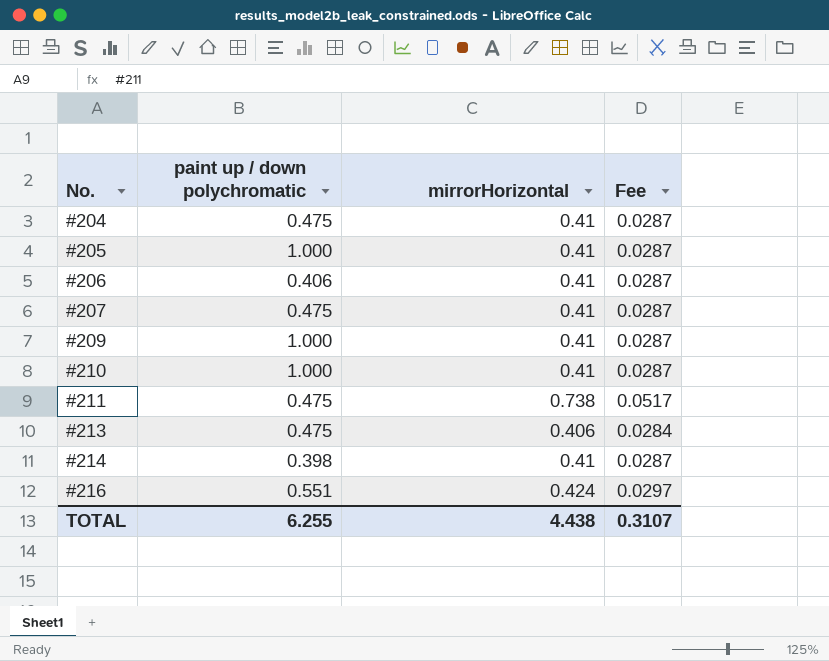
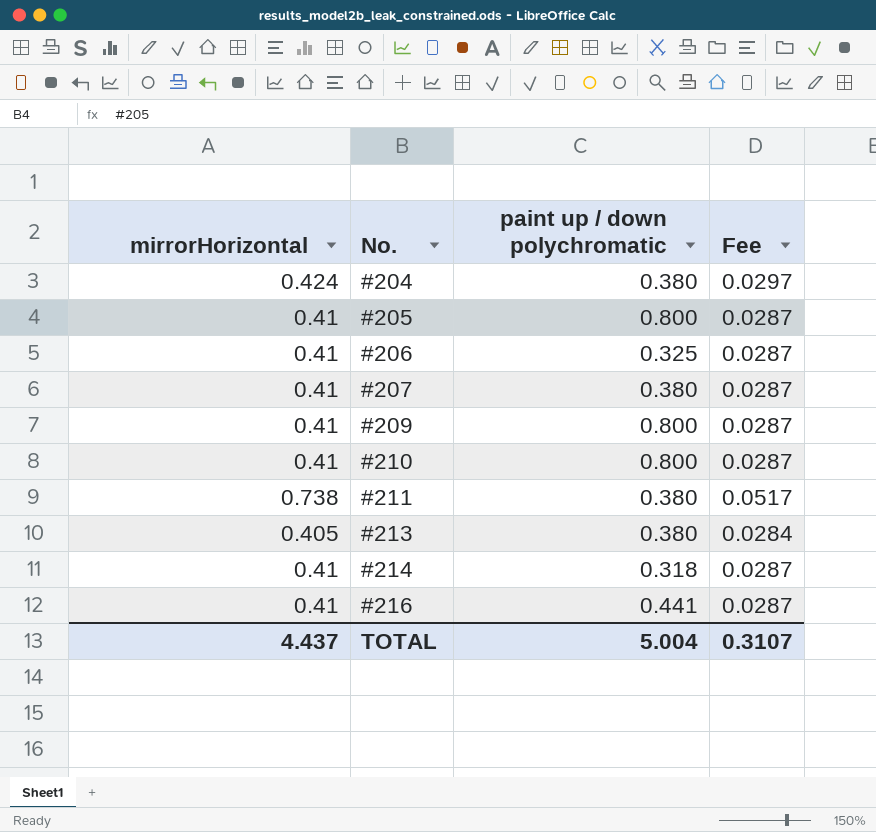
column mirrorHorizontal | position: 3 -> 1
#204 | mirrorHorizontal: 0.41 -> 0.424
#204 | paint up / down polychromatic: 0.475 -> 0.380
#204 | Fee: 0.0287 -> 0.0297
#205 | paint up / down polychromatic: 1.000 -> 0.800
#206 | paint up / down polychromatic: 0.406 -> 0.325
#207 | paint up / down polychromatic: 0.475 -> 0.380
#209 | paint up / down polychromatic: 1.000 -> 0.800
#210 | paint up / down polychromatic: 1.000 -> 0.800
#211 | paint up / down polychromatic: 0.475 -> 0.380
#213 | mirrorHorizontal: 0.406 -> 0.405
#213 | paint up / down polychromatic: 0.475 -> 0.380
#214 | paint up / down polychromatic: 0.398 -> 0.318
#216 | mirrorHorizontal: 0.424 -> 0.41
#216 | paint up / down polychromatic: 0.551 -> 0.441
#216 | Fee: 0.0297 -> 0.0287
TOTAL | mirrorHorizontal: 4.438 -> 4.437
TOTAL | paint up / down polychromatic: 6.255 -> 5.004

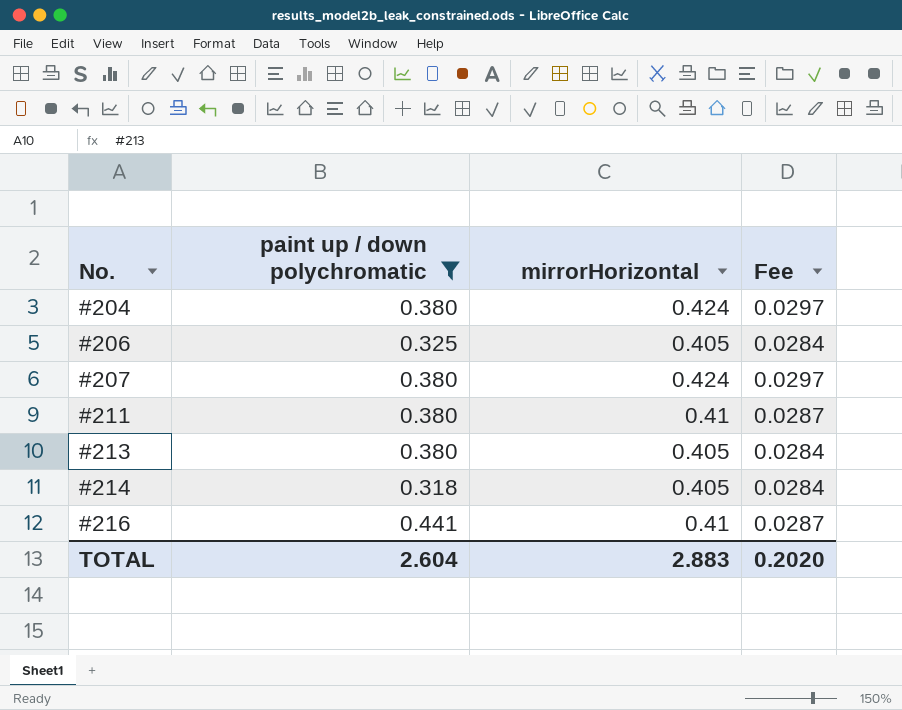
filter: none -> paint up / down polychromatic != 0.800
column mirrorHorizontal | position: 1 -> 3
#206 | mirrorHorizontal: 0.41 -> 0.405
#206 | Fee: 0.0287 -> 0.0284
#207 | mirrorHorizontal: 0.41 -> 0.424
#207 | Fee: 0.0287 -> 0.0297
#211 | mirrorHorizontal: 0.738 -> 0.41
#211 | Fee: 0.0517 -> 0.0287
#214 | mirrorHorizontal: 0.41 -> 0.405
#214 | Fee: 0.0287 -> 0.0284
TOTAL | paint up / down polychromatic: 5.004 -> 2.604
TOTAL | mirrorHorizontal: 4.437 -> 2.883
TOTAL | Fee: 0.3107 -> 0.2020

